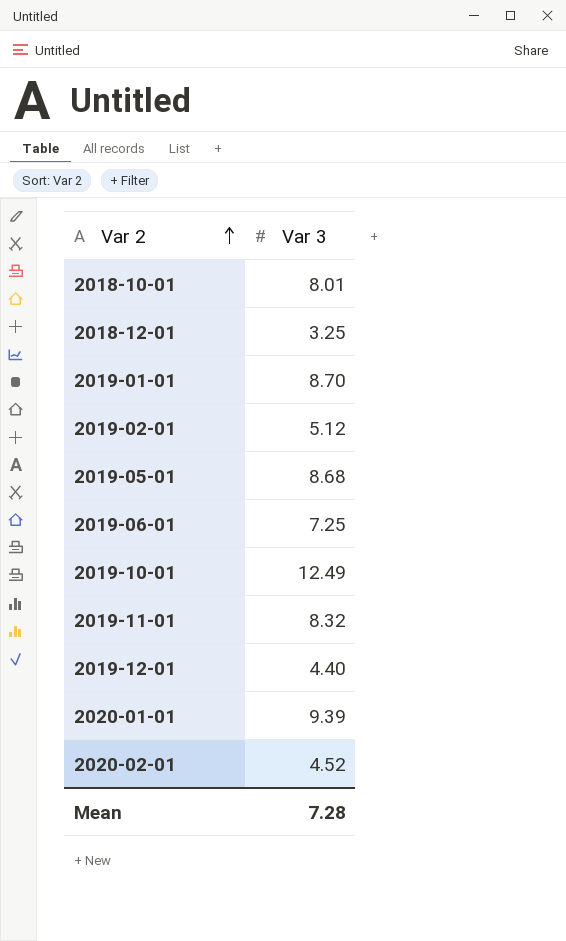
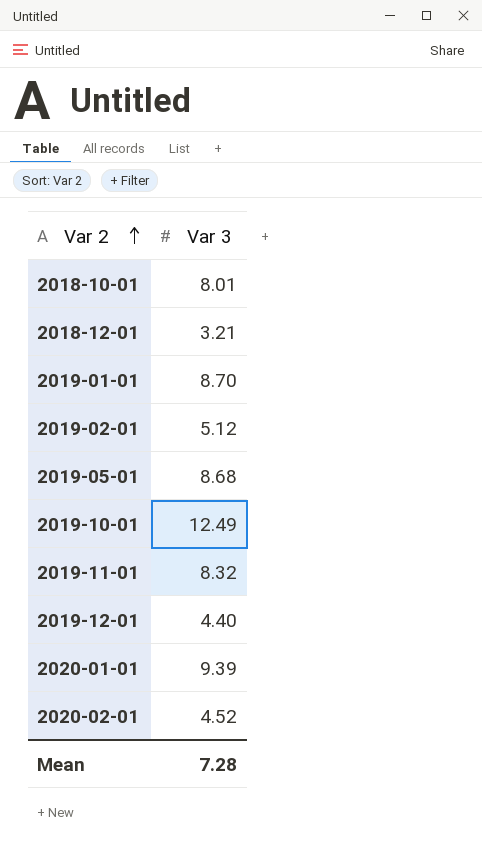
row 2019-06-01: 7.25 -> none
2018-12-01 | Var 3: 3.25 -> 3.21

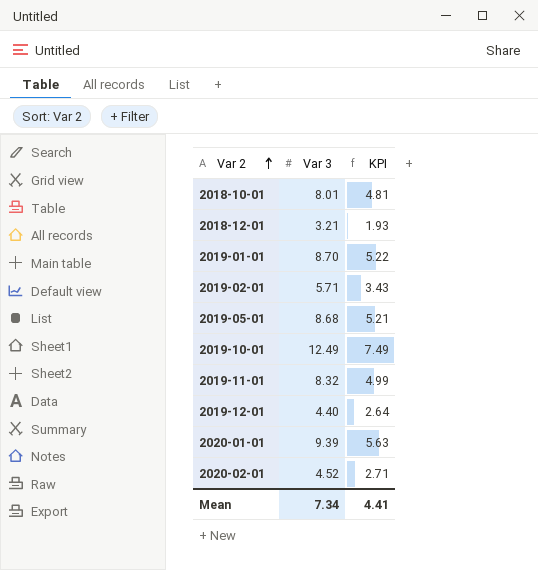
column KPI | formula: none -> [Var 3] * 0.6
2019-02-01 | Var 3: 5.12 -> 5.71
Mean | Var 3: 7.28 -> 7.34

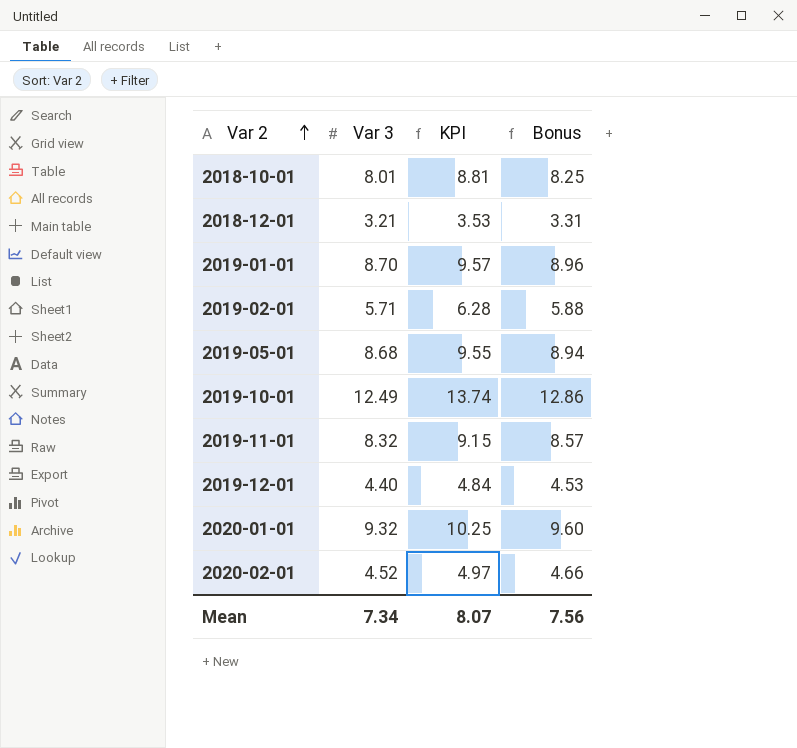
column KPI | formula: [Var 3] * 0.6 -> [Var 3] * 1.1
column Bonus | formula: none -> [Var 3] * 1.03
2020-01-01 | Var 3: 9.39 -> 9.32
Mean | KPI: 4.41 -> 8.07

